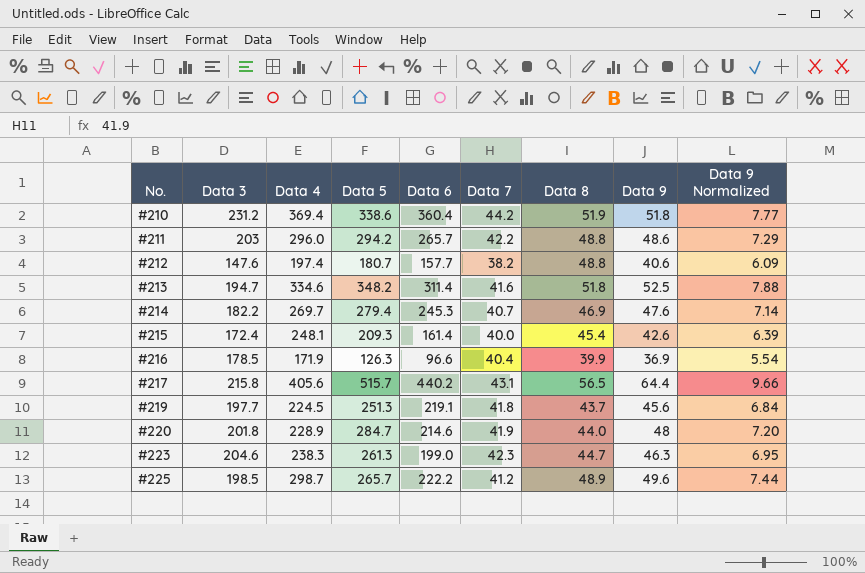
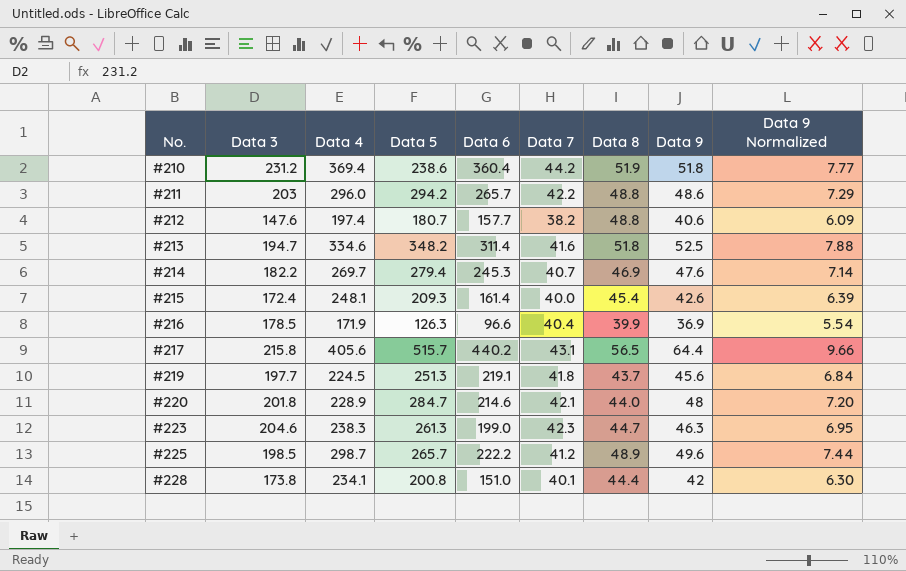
#210 | Data 5: 338.6 -> 238.6
#220 | Data 7: 41.9 -> 42.1
row #228: none -> 173.8 | 234.1 | 200.8 | 151.0 | 40.1 | 44.4 | 42 | 6.30

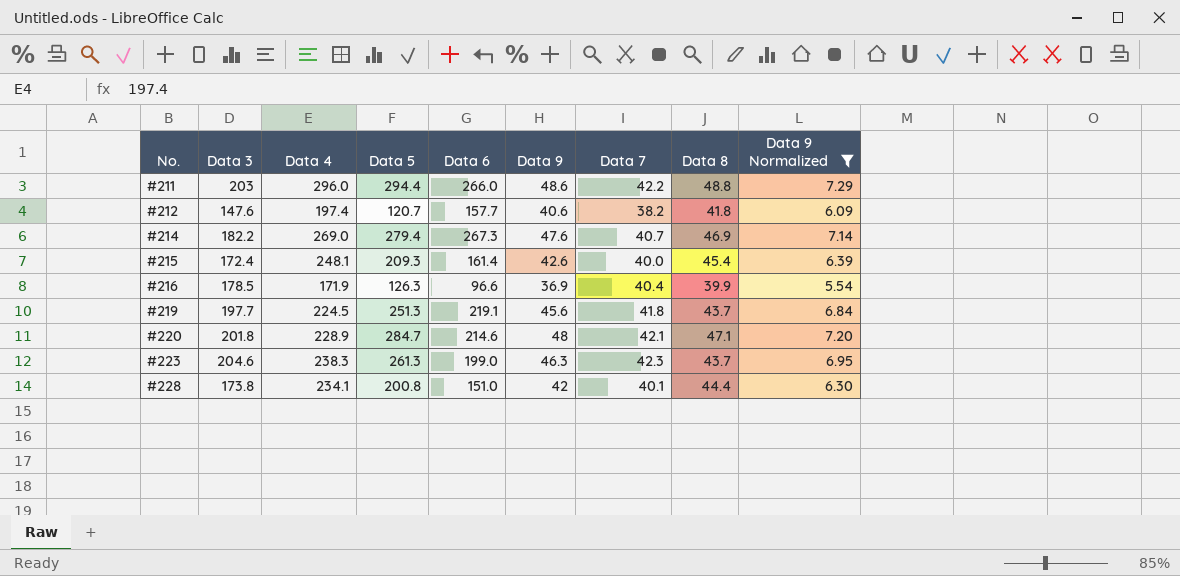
filter: none -> Data 9 Normalized <= 7.29
column Data 9 | position: 8 -> 6
#211 | Data 5: 294.2 -> 294.4
#211 | Data 6: 265.7 -> 266.0
#212 | Data 5: 180.7 -> 120.7
#212 | Data 8: 48.8 -> 41.8
#214 | Data 4: 269.7 -> 269.0
#214 | Data 6: 245.3 -> 267.3
#220 | Data 8: 44.0 -> 47.1
#223 | Data 8: 44.7 -> 43.7

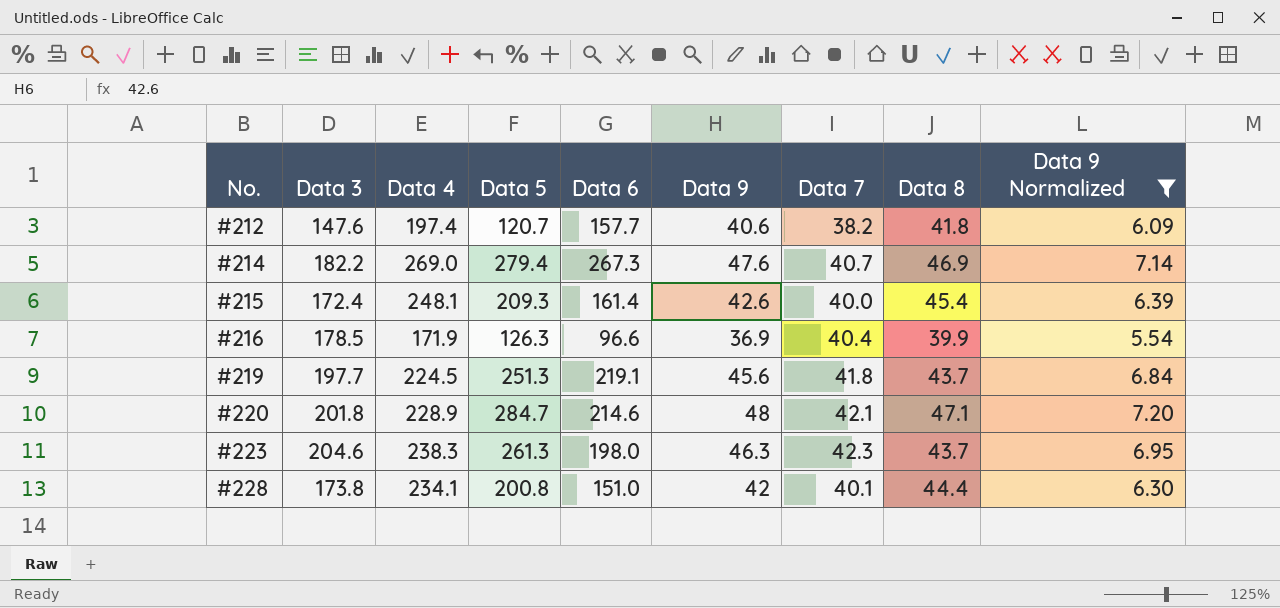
row #211: 203 | 296.0 | 294.4 | 266.0 | 48.6 | 42.2 | 48.8 | 7.29 -> none
#223 | Data 6: 199.0 -> 198.0

